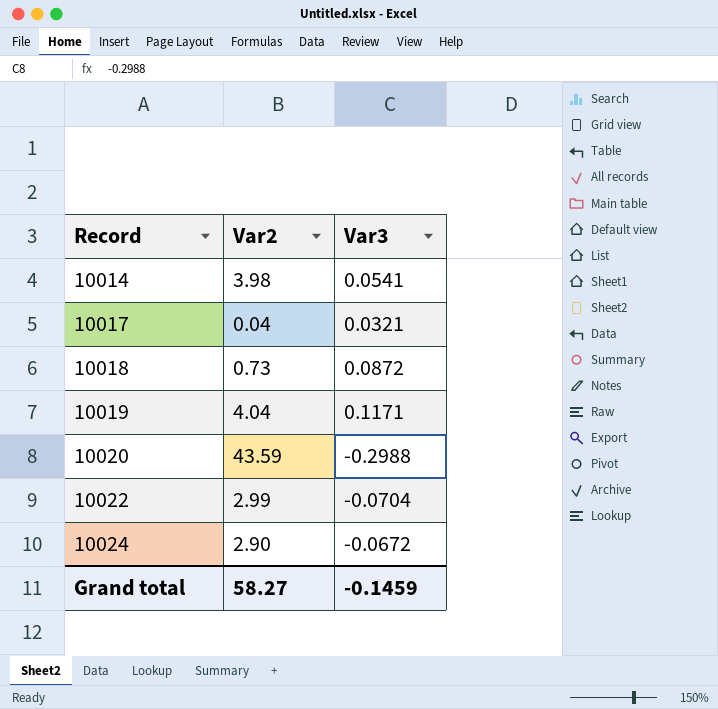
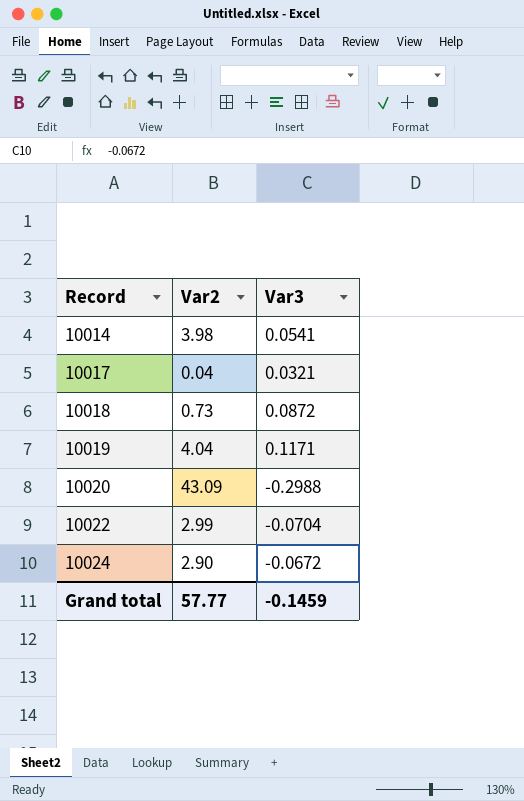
10020 | Var2: 43.59 -> 43.09
Grand total | Var2: 58.27 -> 57.77

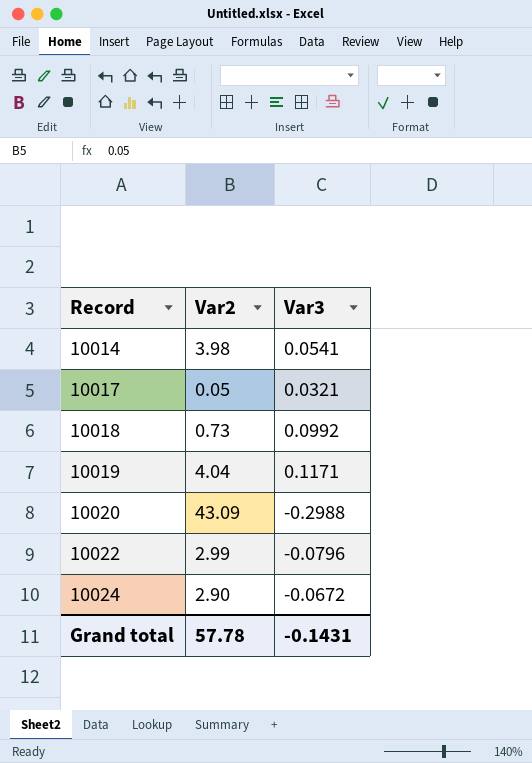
10017 | Var2: 0.04 -> 0.05
10018 | Var3: 0.0872 -> 0.0992
10022 | Var3: -0.0704 -> -0.0796
Grand total | Var2: 57.77 -> 57.78
Grand total | Var3: -0.1459 -> -0.1431

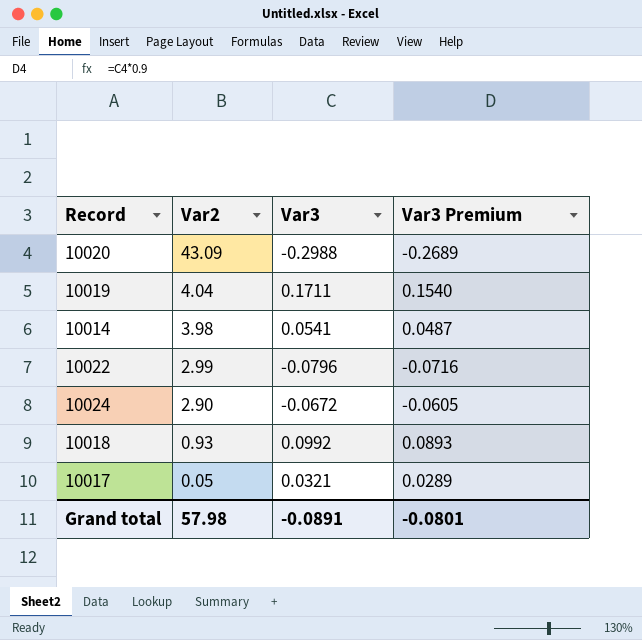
row order: Record ascending -> Var2 descending
column Var3 Premium | formula: none -> [Var3] * 0.9
10019 | Var3: 0.1171 -> 0.1711
10018 | Var2: 0.73 -> 0.93
Grand total | Var2: 57.78 -> 57.98
Grand total | Var3: -0.1431 -> -0.0891

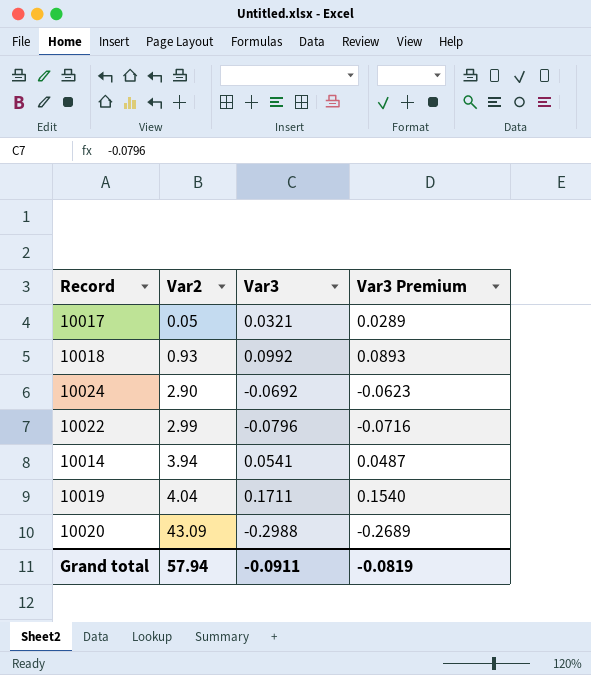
row order: Var2 descending -> Var2 ascending
10024 | Var3: -0.0672 -> -0.0692
10024 | Var3 Premium: -0.0605 -> -0.0623
10014 | Var2: 3.98 -> 3.94
Grand total | Var2: 57.98 -> 57.94
Grand total | Var3: -0.0891 -> -0.0911
Grand total | Var3 Premium: -0.0801 -> -0.0819

